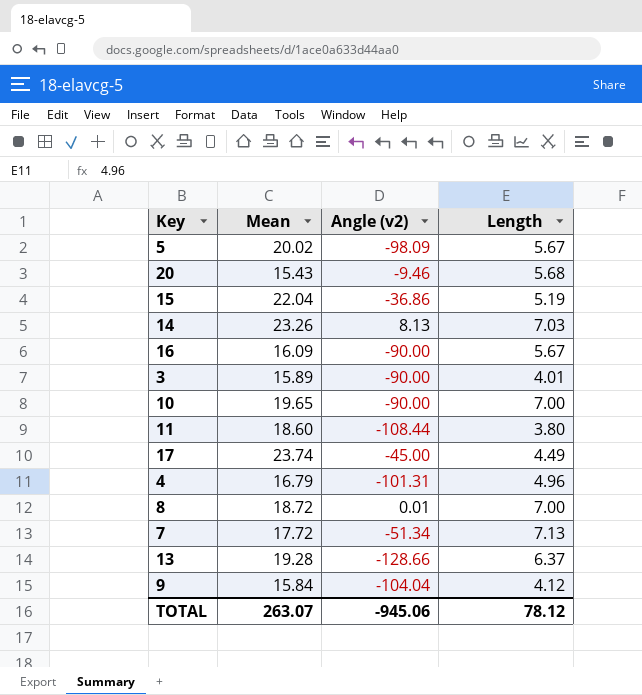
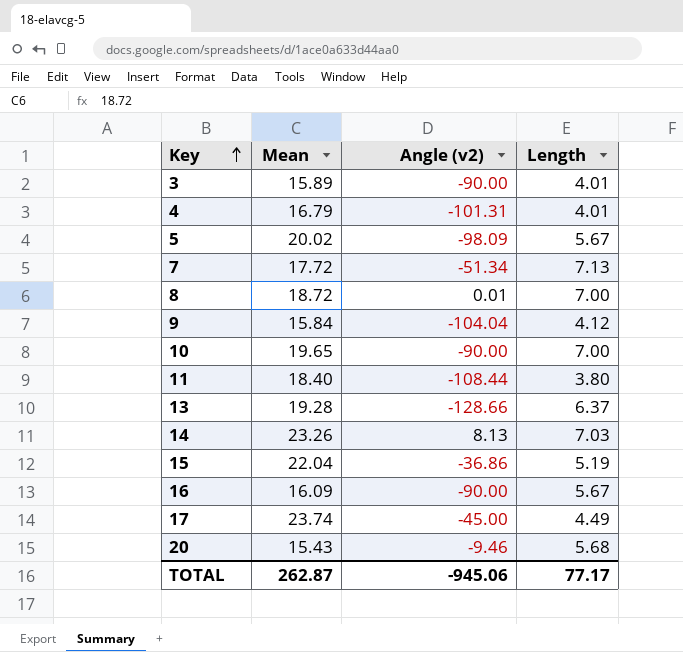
row order: none -> Key ascending
4 | Length: 4.96 -> 4.01
11 | Mean: 18.60 -> 18.40
TOTAL | Mean: 263.07 -> 262.87
TOTAL | Length: 78.12 -> 77.17

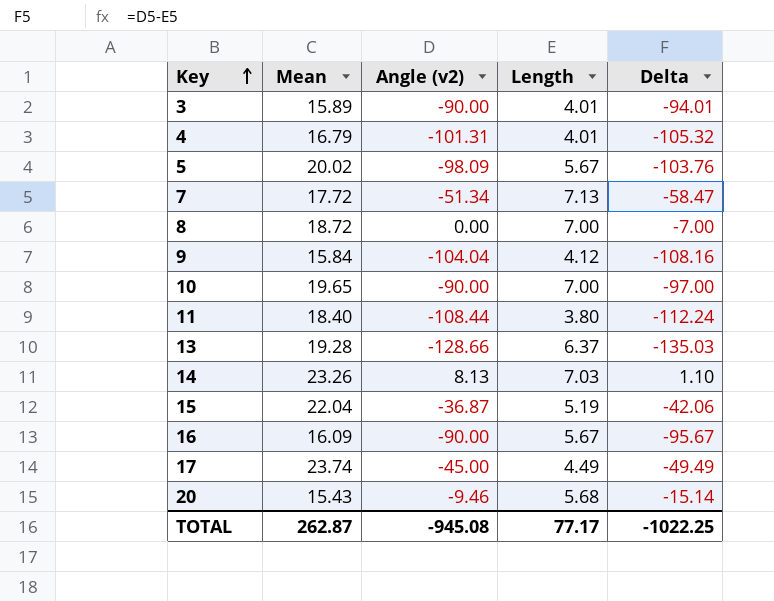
column Delta | formula: none -> [Angle (v2)] - [Length]
8 | Angle (v2): 0.01 -> 0.00
15 | Angle (v2): -36.86 -> -36.87
TOTAL | Angle (v2): -945.06 -> -945.08

